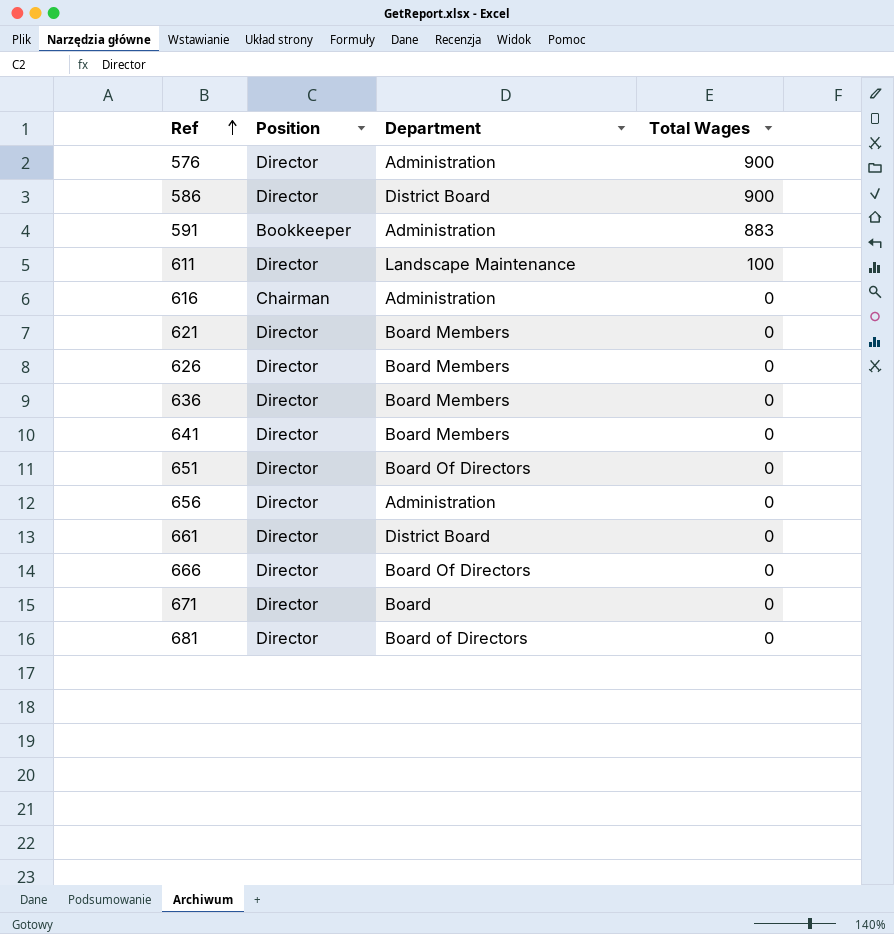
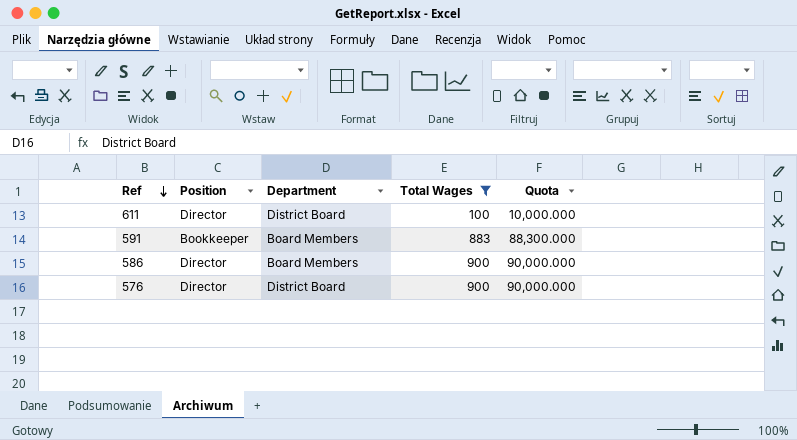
filter: none -> Total Wages != 0
row order: Ref ascending -> Ref descending
column Quota | formula: none -> [Total Wages] * 100
611 | Department: Landscape Maintenance -> District Board
591 | Department: Administration -> Board Members
586 | Department: District Board -> Board Members
576 | Department: Administration -> District Board

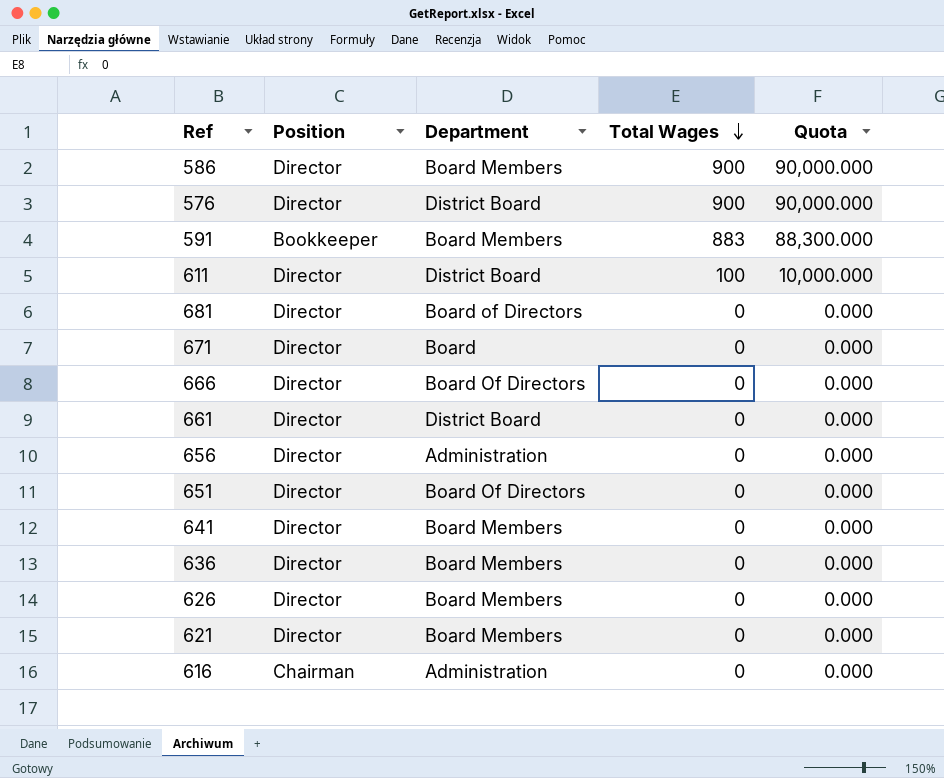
filter: Total Wages != 0 -> none
row order: Ref descending -> Total Wages descending

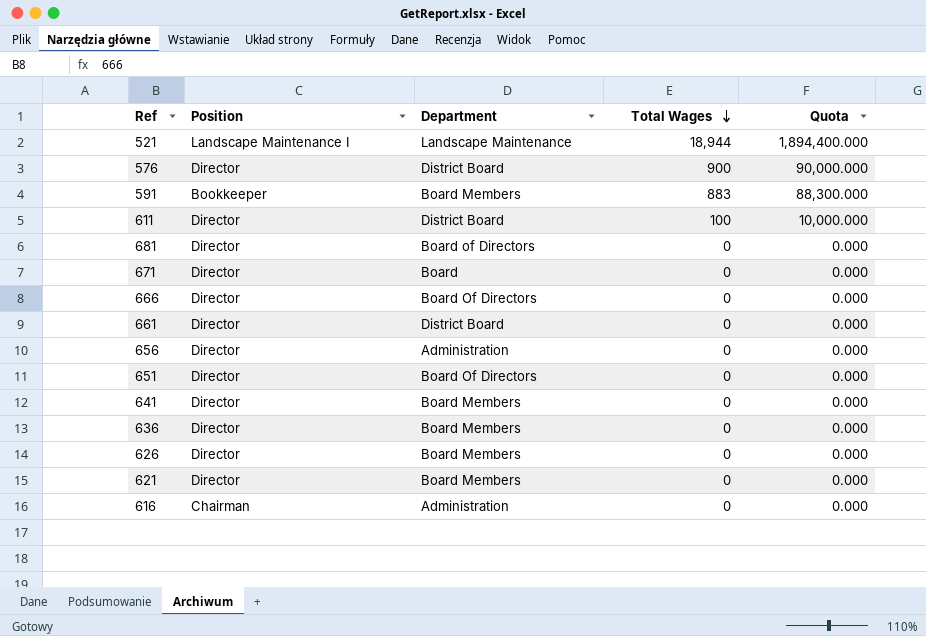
row 586: Director | Board Members | 900 | 90,000.000 -> none
row 521: none -> Landscape Maintenance I | Landscape Maintenance | 18,944 | 1,894,400.000

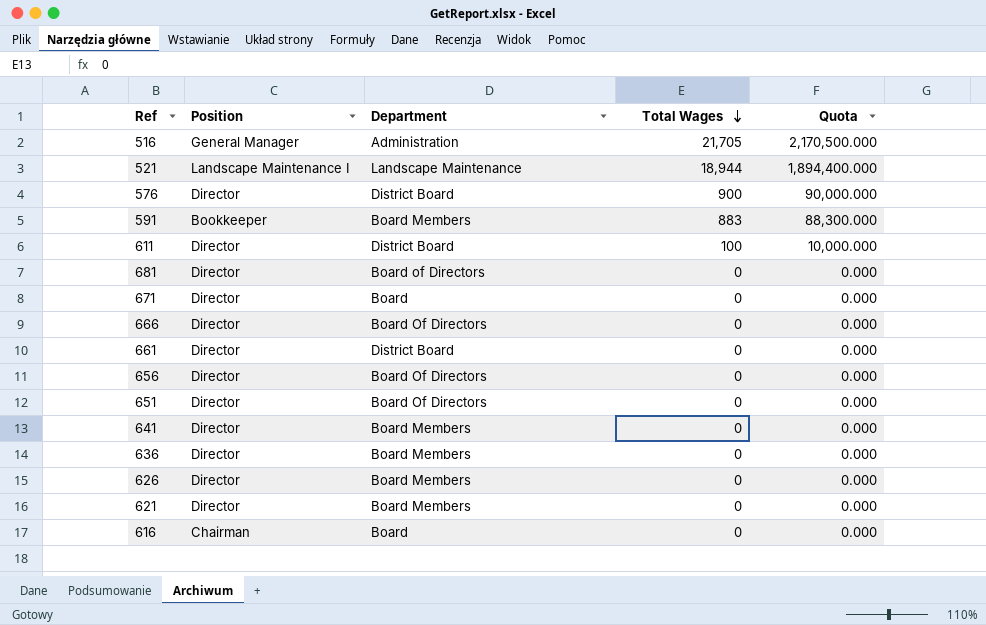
row 516: none -> General Manager | Administration | 21,705 | 2,170,500.000
656 | Department: Administration -> Board Of Directors
616 | Department: Administration -> Board

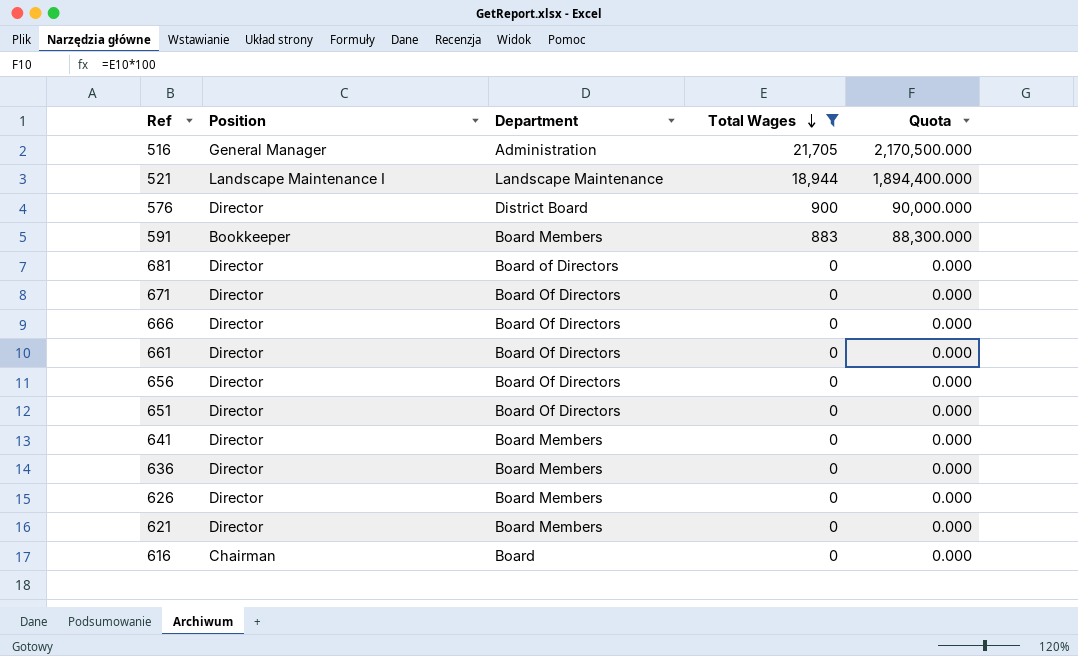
filter: none -> Total Wages != 100
671 | Department: Board -> Board Of Directors
661 | Department: District Board -> Board Of Directors

